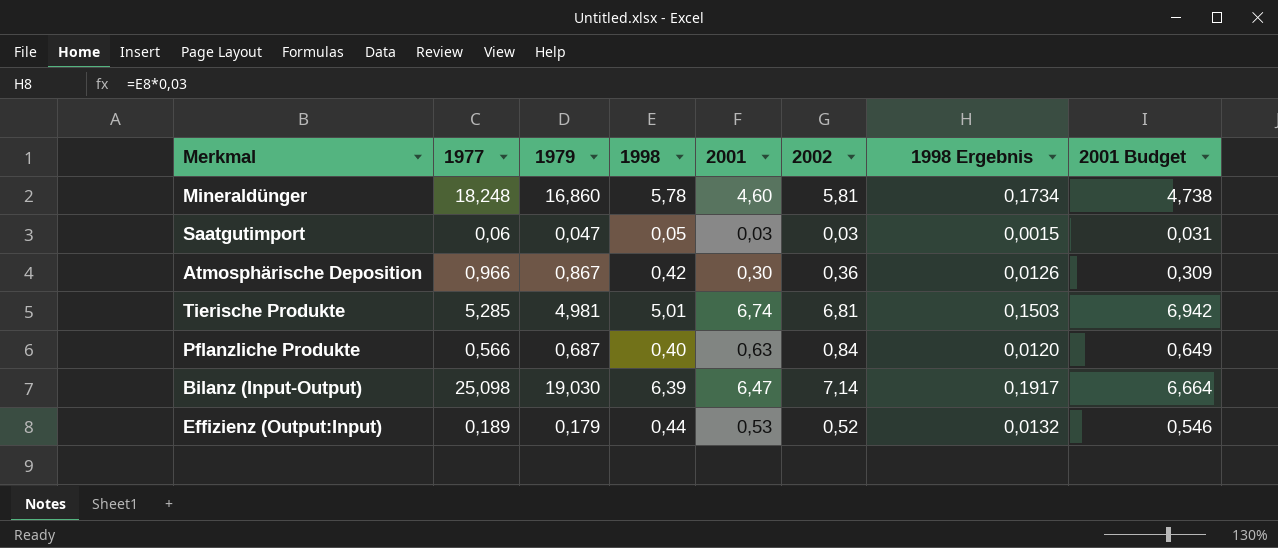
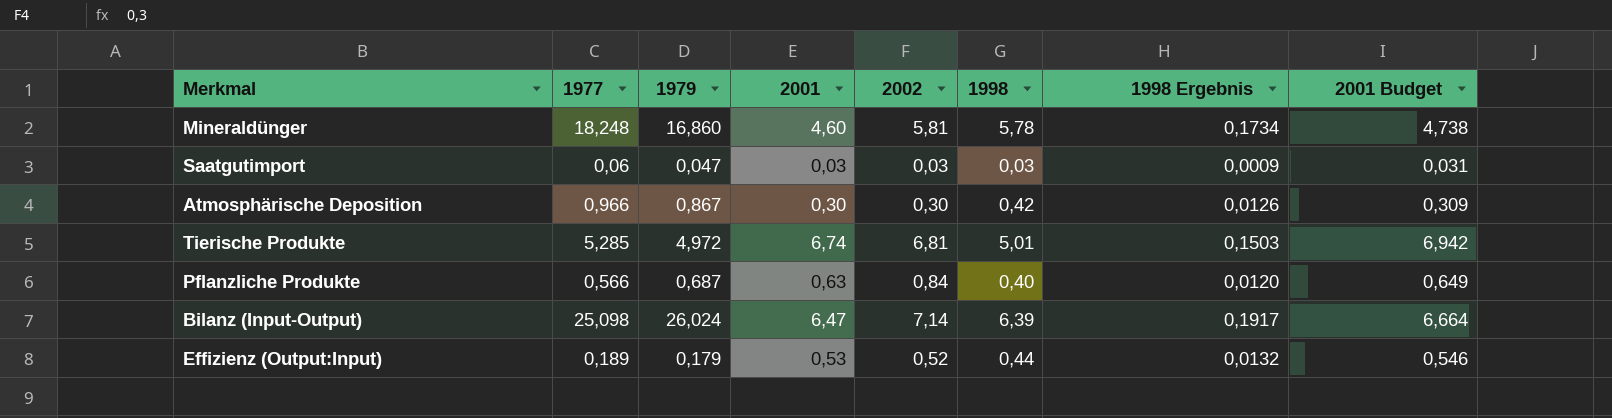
column 1998 | position: 4 -> 6
Saatgutimport | 1998: 0,05 -> 0,03
Saatgutimport | 1998 Ergebnis: 0,0015 -> 0,0009
Atmosphärische Deposition | 2002: 0,36 -> 0,30
Tierische Produkte | 1979: 4,981 -> 4,972
Bilanz (Input-Output) | 1979: 19,030 -> 26,024

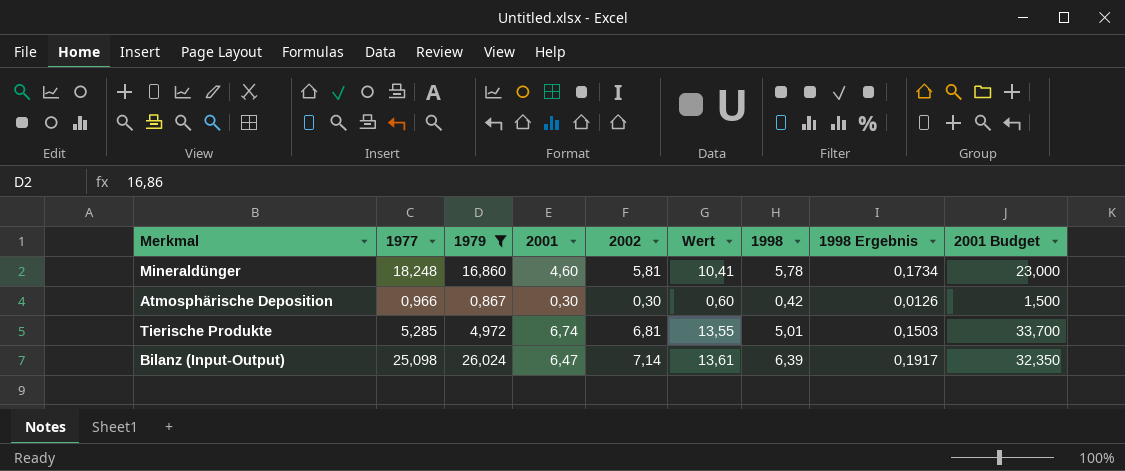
filter: none -> 1979 >= 0,867
column Wert | formula: none -> [2001] + [2002]
column 2001 Budget | formula: [2001] * 1,03 -> [2001] * 5

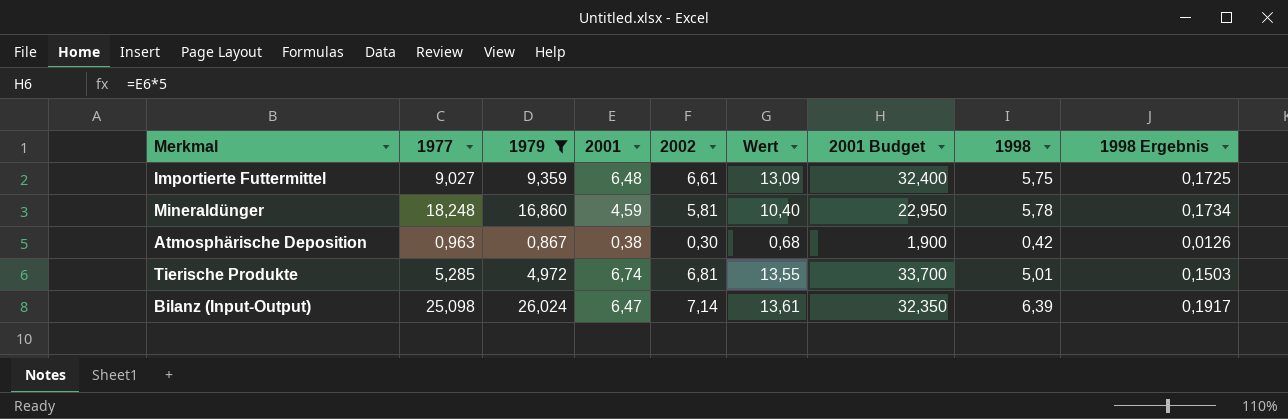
column 2001 Budget | position: 9 -> 7
row Importierte Futtermittel: none -> 9,027 | 9,359 | 6,48 | 6,61 | 13,09 | 32,400 | 5,75 | 0,1725
Mineraldünger | 2001: 4,60 -> 4,59
Mineraldünger | Wert: 10,41 -> 10,40
Mineraldünger | 2001 Budget: 23,000 -> 22,950
Atmosphärische Deposition | 1977: 0,966 -> 0,963
Atmosphärische Deposition | 2001: 0,30 -> 0,38
Atmosphärische Deposition | Wert: 0,60 -> 0,68
Atmosphärische Deposition | 2001 Budget: 1,500 -> 1,900

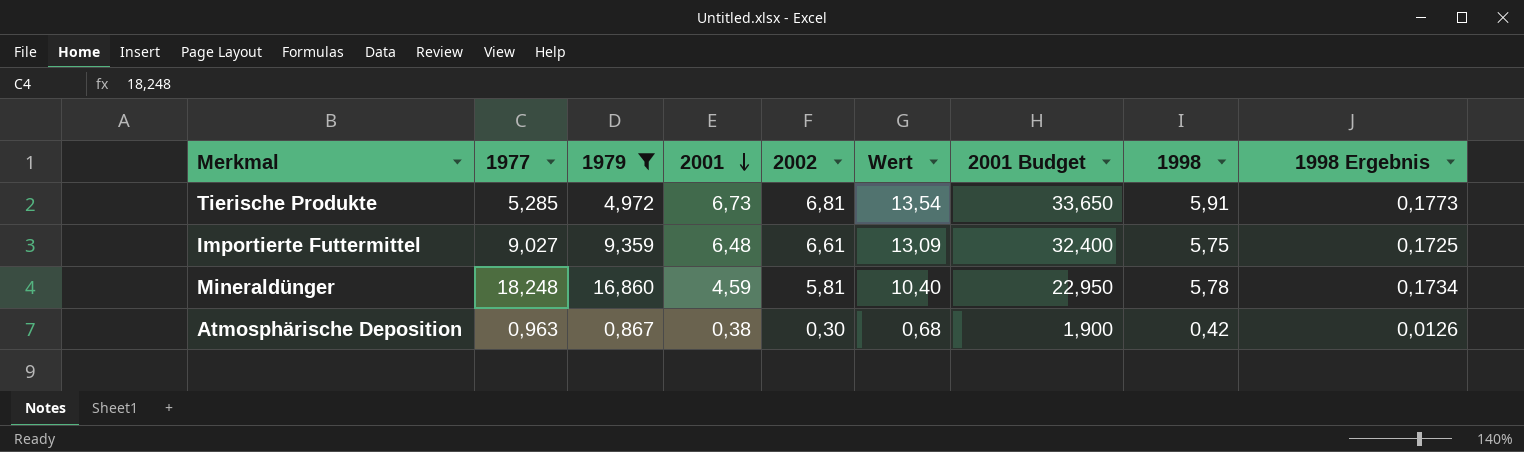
row order: none -> 2001 descending
row Bilanz (Input-Output): 25,098 | 26,024 | 6,47 | 7,14 | 13,61 | 32,350 | 6,39 | 0,1917 -> none
Tierische Produkte | 2001: 6,74 -> 6,73
Tierische Produkte | Wert: 13,55 -> 13,54
Tierische Produkte | 2001 Budget: 33,700 -> 33,650
Tierische Produkte | 1998: 5,01 -> 5,91
Tierische Produkte | 1998 Ergebnis: 0,1503 -> 0,1773

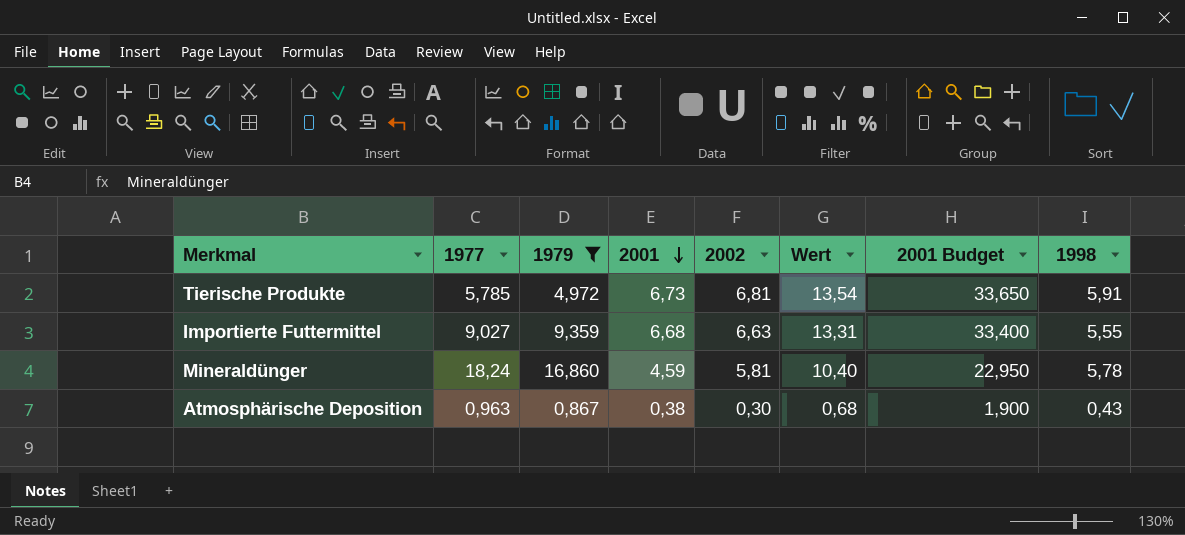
column 1998 Ergebnis | formula: [1998] * 0,03 -> none
Tierische Produkte | 1977: 5,285 -> 5,785
Importierte Futtermittel | 2001: 6,48 -> 6,68
Importierte Futtermittel | 2002: 6,61 -> 6,63
Importierte Futtermittel | Wert: 13,09 -> 13,31
Importierte Futtermittel | 2001 Budget: 32,400 -> 33,400
Importierte Futtermittel | 1998: 5,75 -> 5,55
Mineraldünger | 1977: 18,248 -> 18,24
Atmosphärische Deposition | 1998: 0,42 -> 0,43

